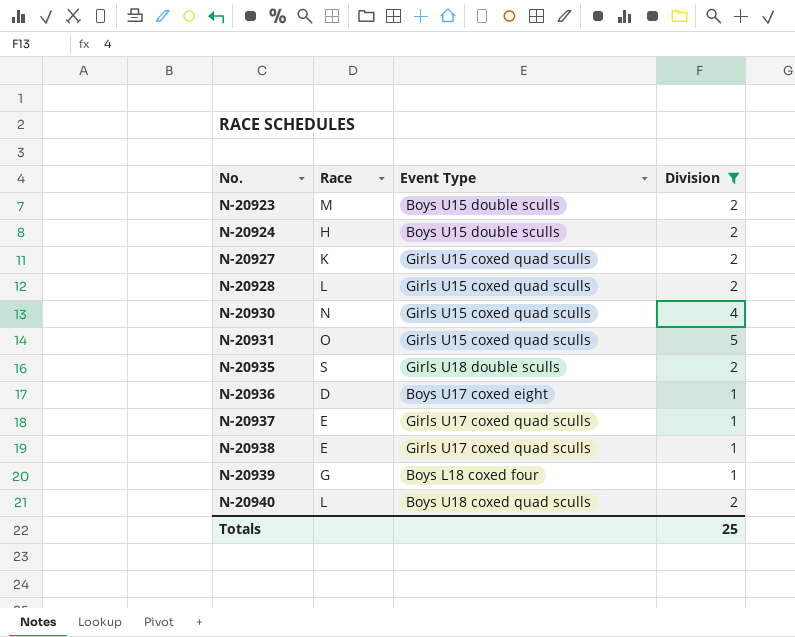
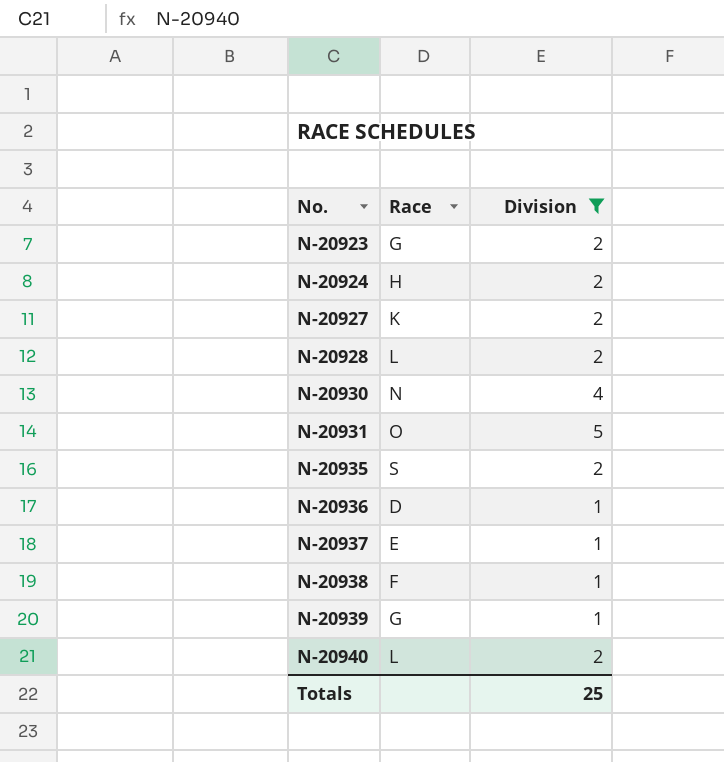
column Event Type | position: 3 -> none
N-20923 | Race: M -> G
N-20938 | Race: E -> F

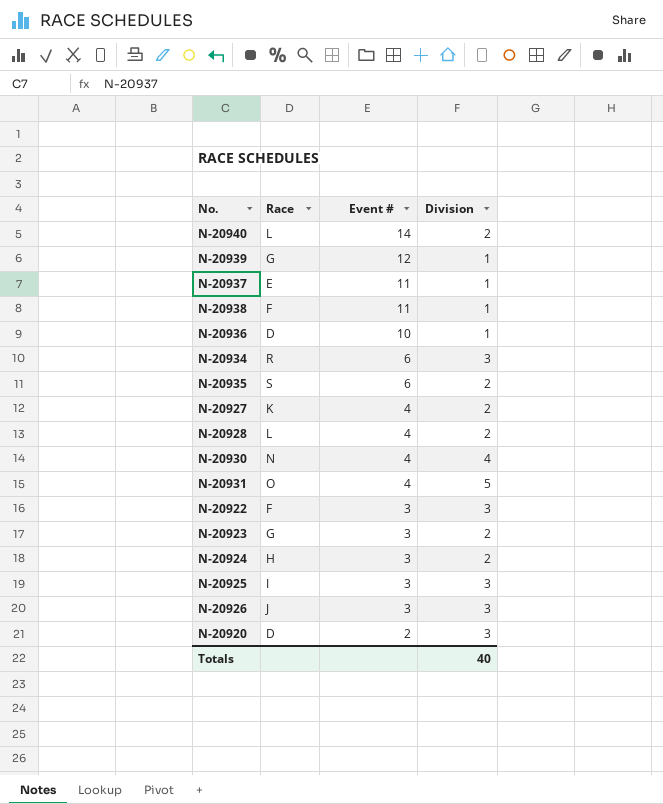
filter: Division != 3 -> none
row order: No. ascending -> Event # descending
column Event # | position: none -> 3
Totals | Division: 25 -> 40

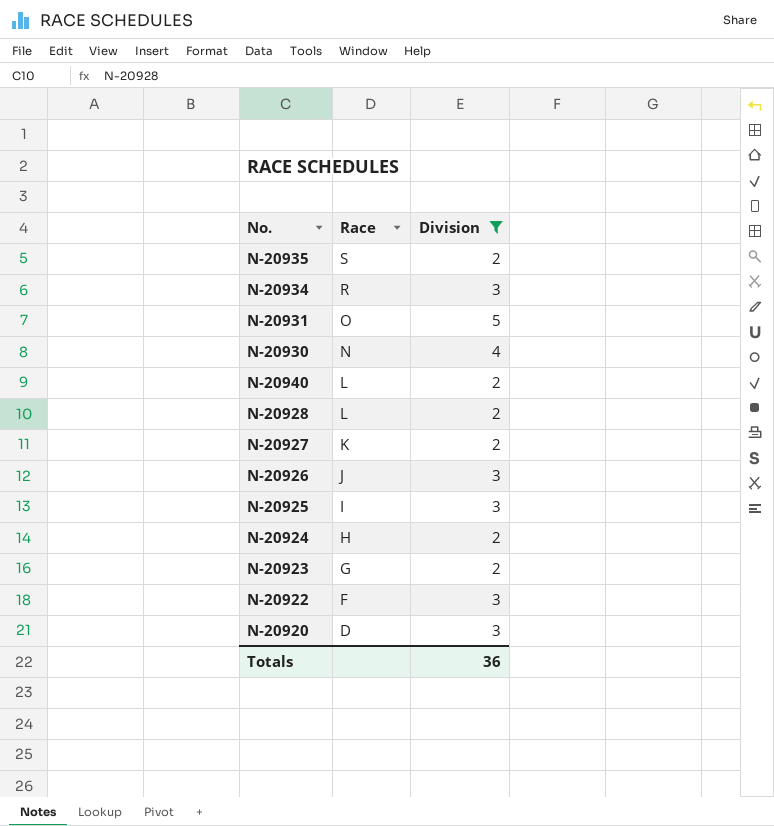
filter: none -> Division != 1
row order: Event # descending -> Race descending
column Event # | position: 3 -> none
Totals | Division: 40 -> 36

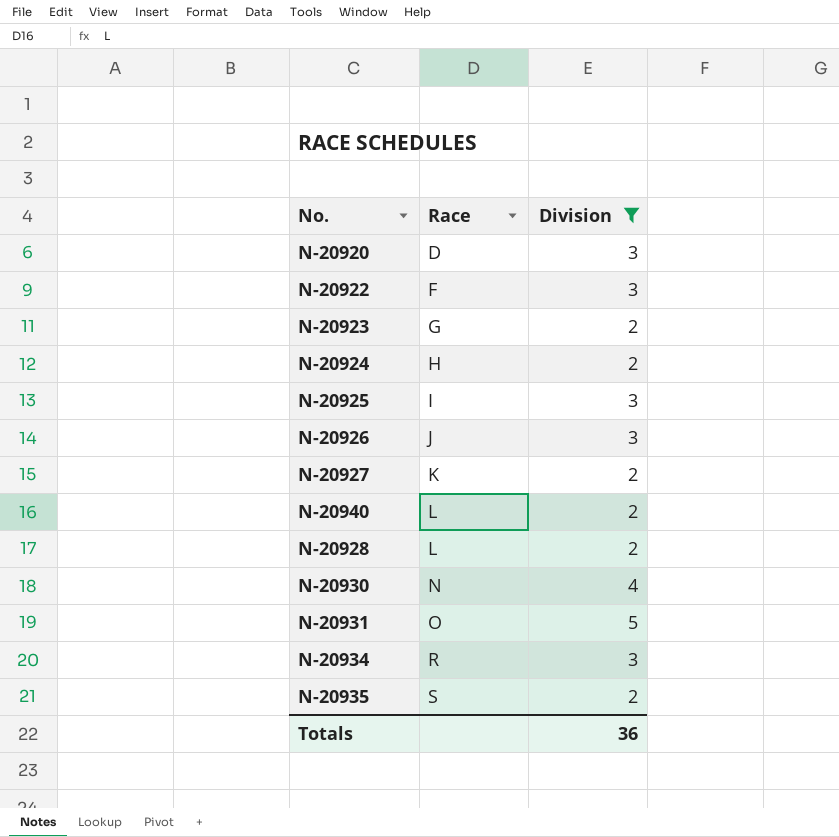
row order: Race descending -> Race ascending

